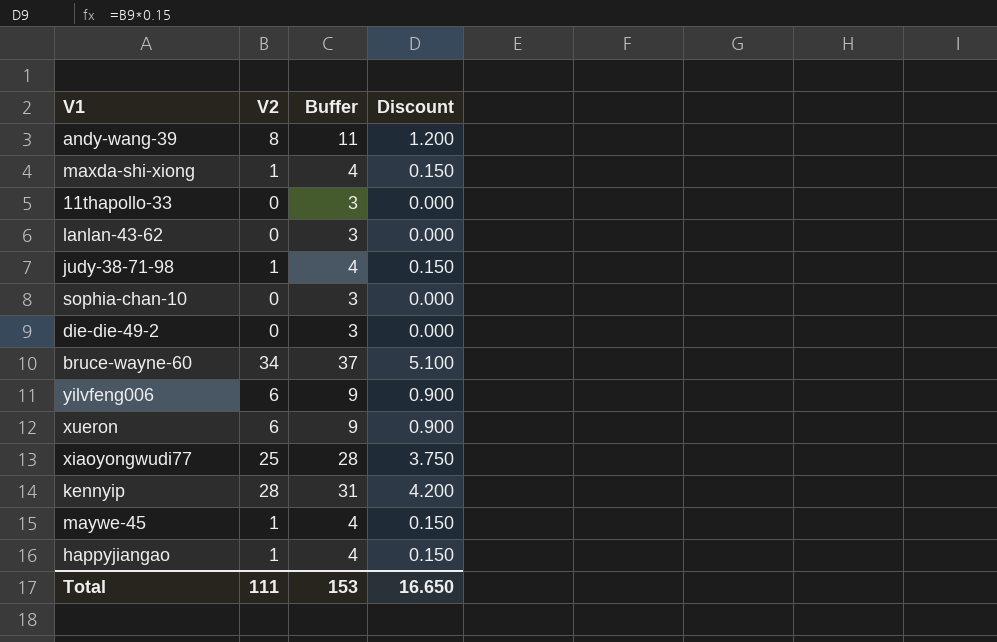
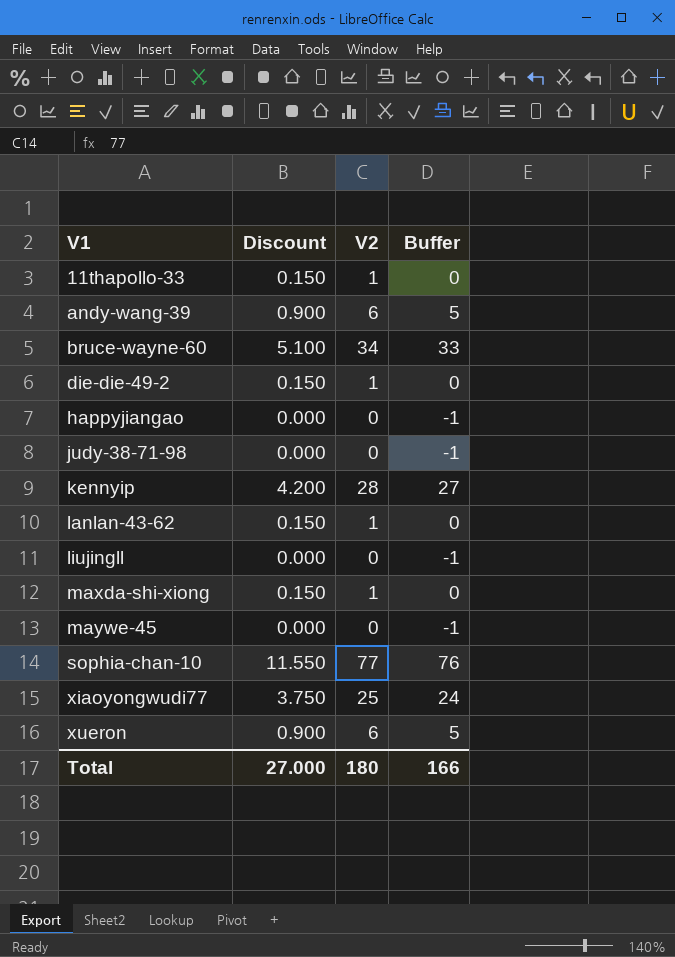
row order: none -> V1 ascending
column Discount | position: 4 -> 2
column Buffer | formula: [V2] + 3 -> [V2] - 1
row yilvfeng006: 6 | 9 | 0.900 -> none
11thapollo-33 | Discount: 0.000 -> 0.150
11thapollo-33 | V2: 0 -> 1
andy-wang-39 | Discount: 1.200 -> 0.900
andy-wang-39 | V2: 8 -> 6
die-die-49-2 | Discount: 0.000 -> 0.150
die-die-49-2 | V2: 0 -> 1
happyjiangao | Discount: 0.150 -> 0.000
happyjiangao | V2: 1 -> 0
judy-38-71-98 | Discount: 0.150 -> 0.000
judy-38-71-98 | V2: 1 -> 0
lanlan-43-62 | Discount: 0.000 -> 0.150
lanlan-43-62 | V2: 0 -> 1
row liujingll: none -> 0.000 | 0 | -1
maywe-45 | Discount: 0.150 -> 0.000
maywe-45 | V2: 1 -> 0
sophia-chan-10 | Discount: 0.000 -> 11.550
sophia-chan-10 | V2: 0 -> 77
Total | Discount: 16.650 -> 27.000
Total | V2: 111 -> 180
Total | Buffer: 153 -> 166

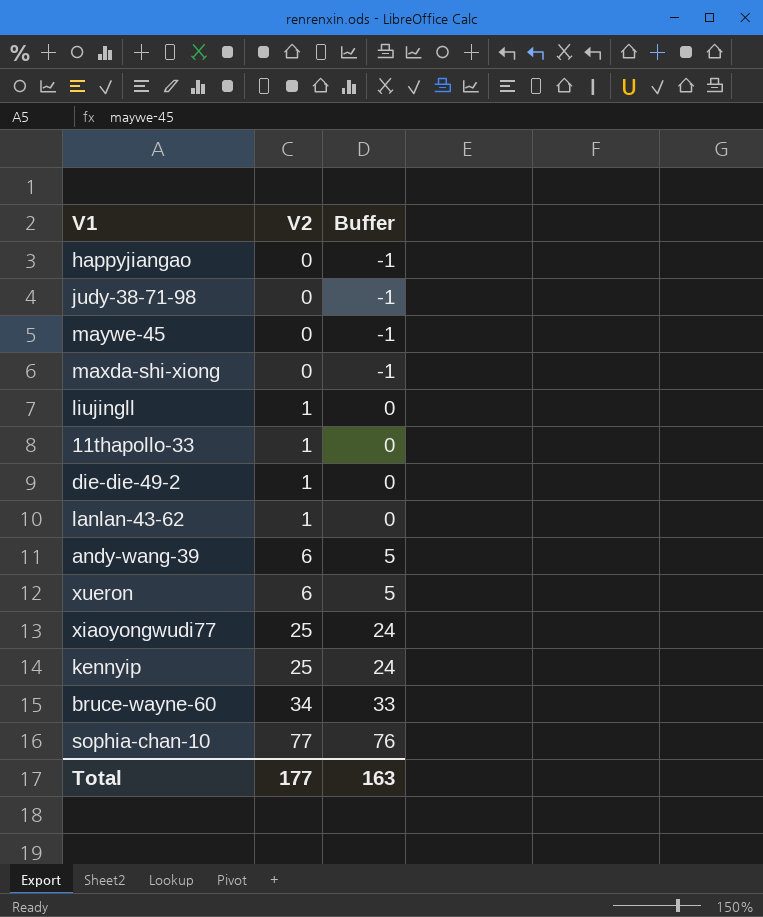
row order: V1 ascending -> V2 ascending
column Discount | formula: [V2] * 0.15 -> none
maxda-shi-xiong | V2: 1 -> 0
maxda-shi-xiong | Buffer: 0 -> -1
liujingll | V2: 0 -> 1
liujingll | Buffer: -1 -> 0
kennyip | V2: 28 -> 25
kennyip | Buffer: 27 -> 24
Total | V2: 180 -> 177
Total | Buffer: 166 -> 163

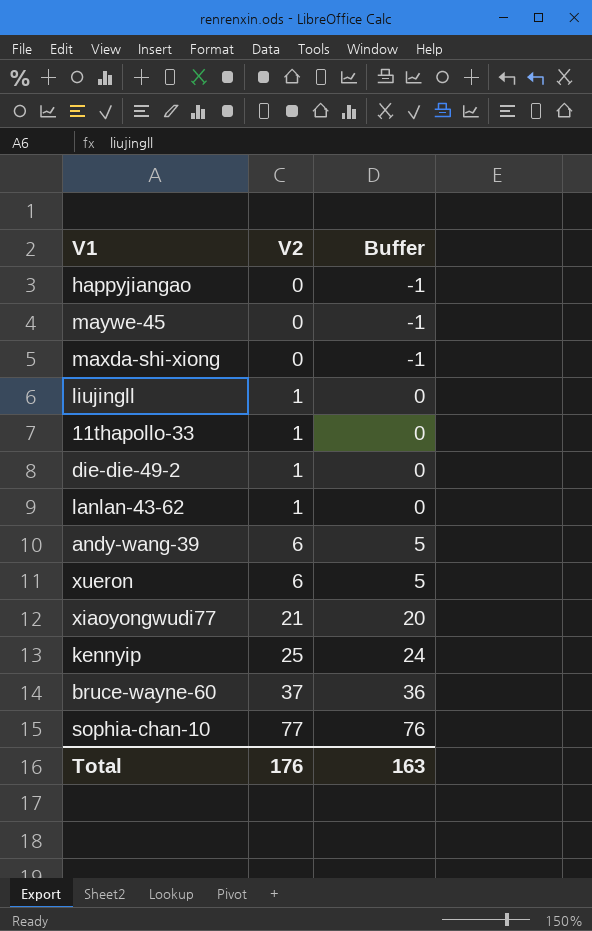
row judy-38-71-98: 0 | -1 -> none
xiaoyongwudi77 | V2: 25 -> 21
xiaoyongwudi77 | Buffer: 24 -> 20
bruce-wayne-60 | V2: 34 -> 37
bruce-wayne-60 | Buffer: 33 -> 36
Total | V2: 177 -> 176

